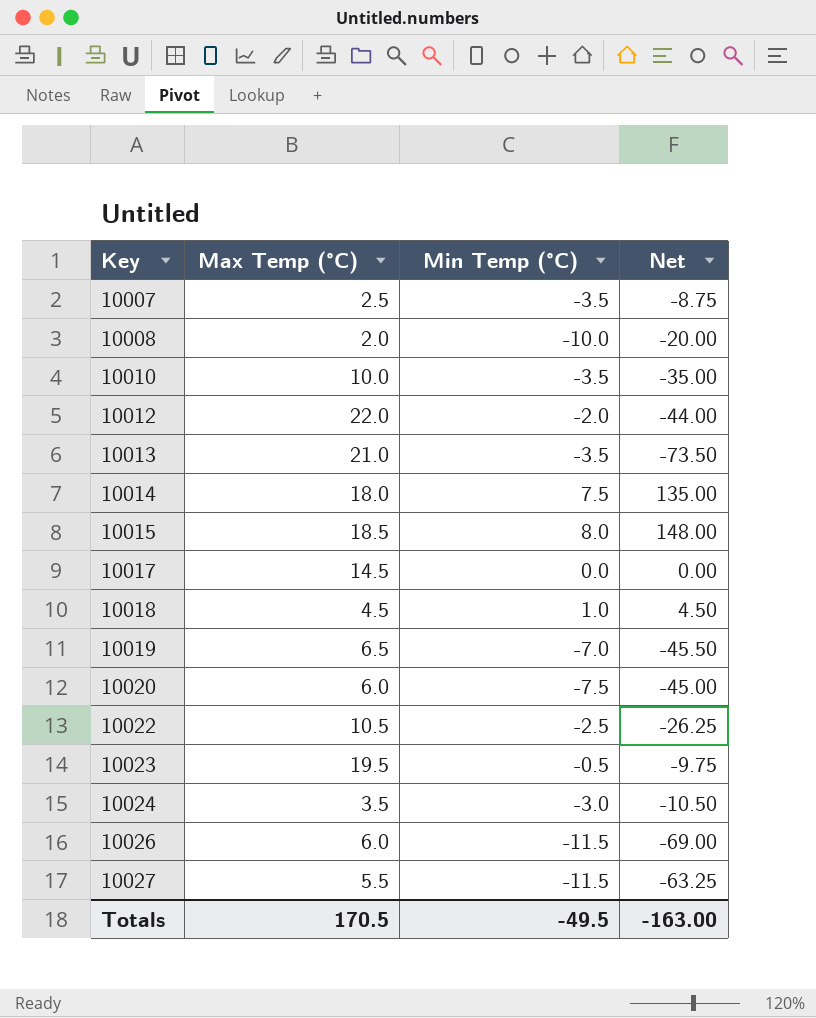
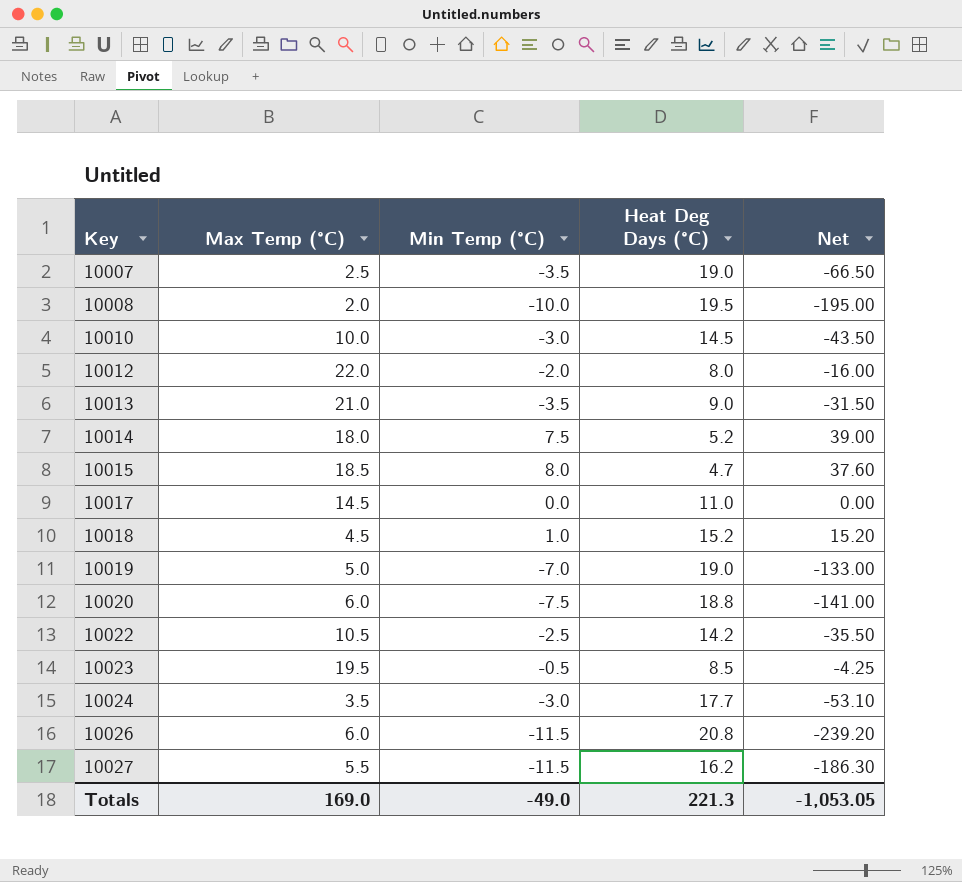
column Heat Deg Days (°C) | position: none -> 4
column Net | formula: [Max Temp (°C)] * [Min Temp (°C)] -> [Min Temp (°C)] * [Heat Deg Days (°C)]
10010 | Min Temp (°C): -3.5 -> -3.0
10019 | Max Temp (°C): 6.5 -> 5.0
Totals | Max Temp (°C): 170.5 -> 169.0
Totals | Min Temp (°C): -49.5 -> -49.0
Totals | Net: -163.00 -> -1,053.05

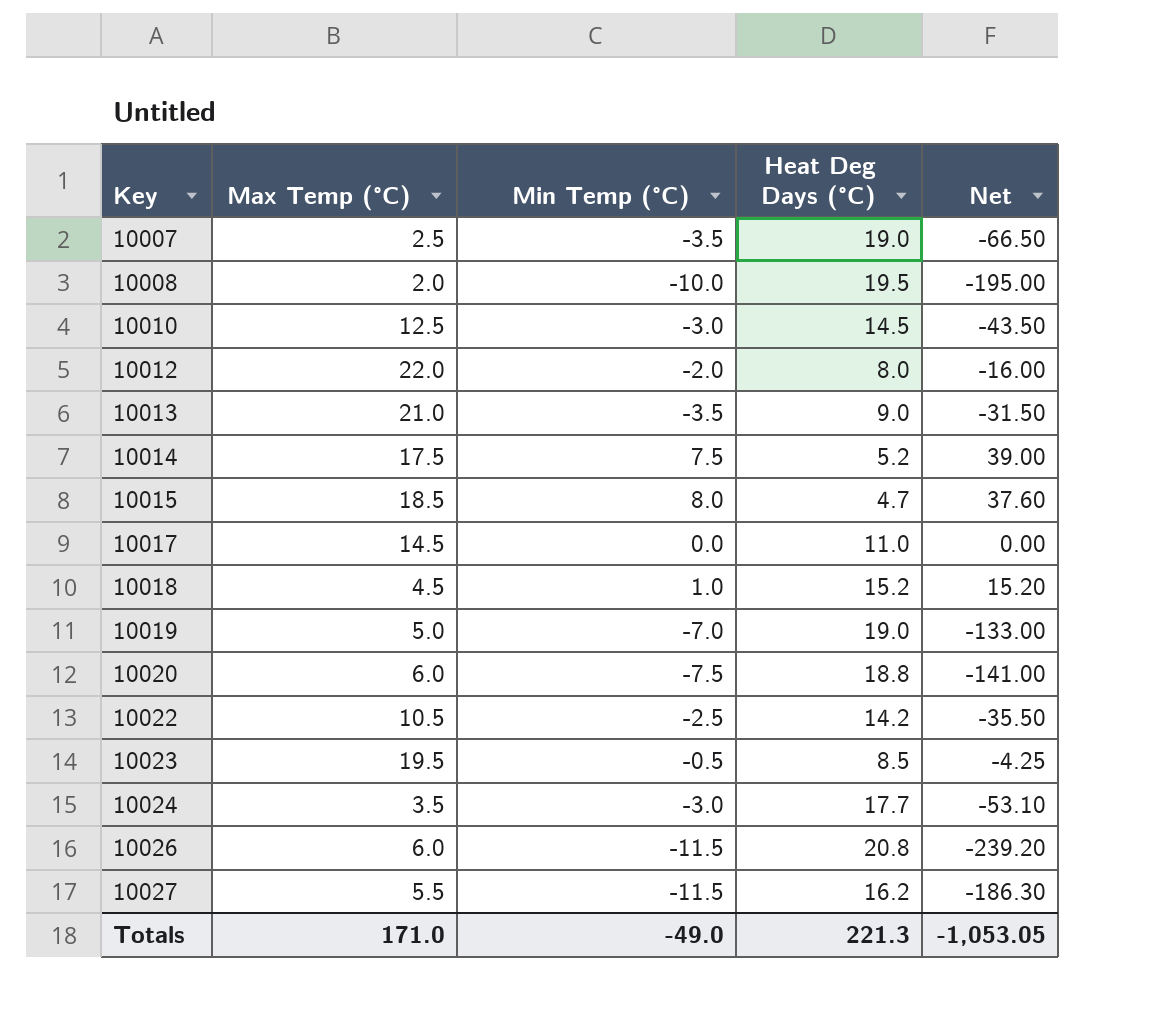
10010 | Max Temp (°C): 10.0 -> 12.5
10014 | Max Temp (°C): 18.0 -> 17.5
Totals | Max Temp (°C): 169.0 -> 171.0

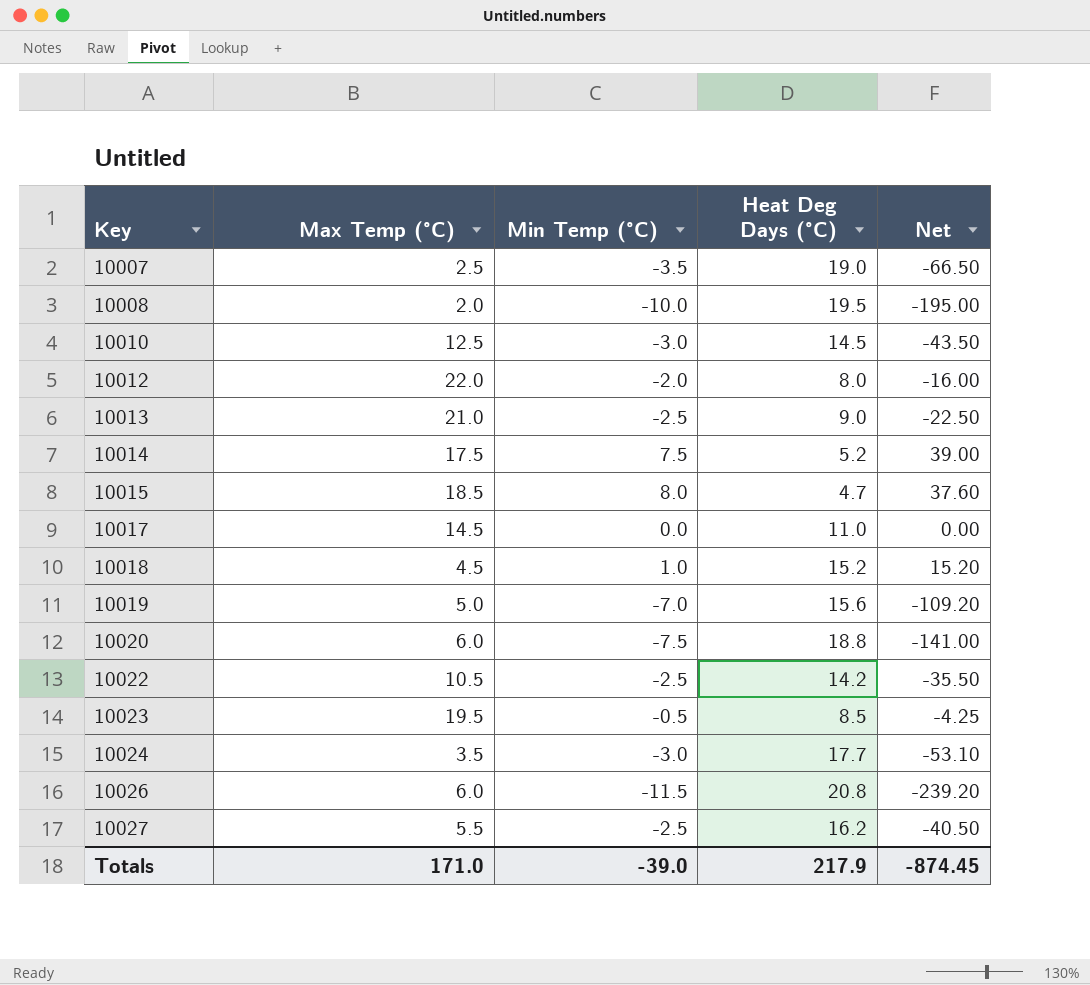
10013 | Min Temp (°C): -3.5 -> -2.5
10013 | Net: -31.50 -> -22.50
10019 | Heat Deg Days (°C): 19.0 -> 15.6
10019 | Net: -133.00 -> -109.20
10027 | Min Temp (°C): -11.5 -> -2.5
10027 | Net: -186.30 -> -40.50
Totals | Min Temp (°C): -49.0 -> -39.0
Totals | Heat Deg Days (°C): 221.3 -> 217.9
Totals | Net: -1,053.05 -> -874.45

